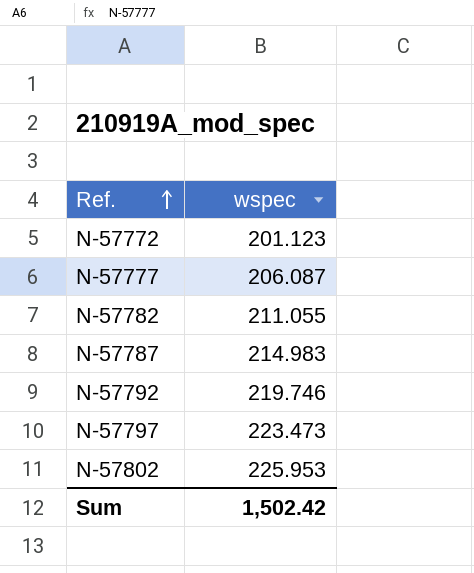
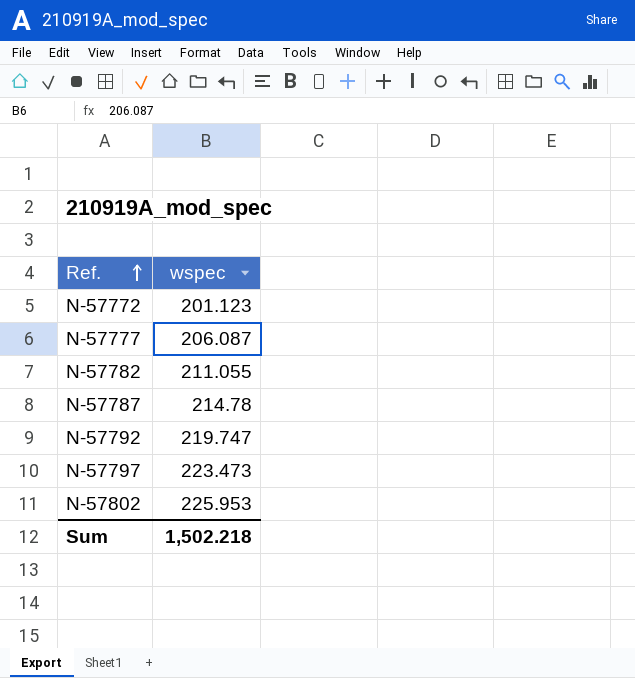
N-57787 | wspec: 214.983 -> 214.78
N-57792 | wspec: 219.746 -> 219.747
Sum | wspec: 1,502.42 -> 1,502.218

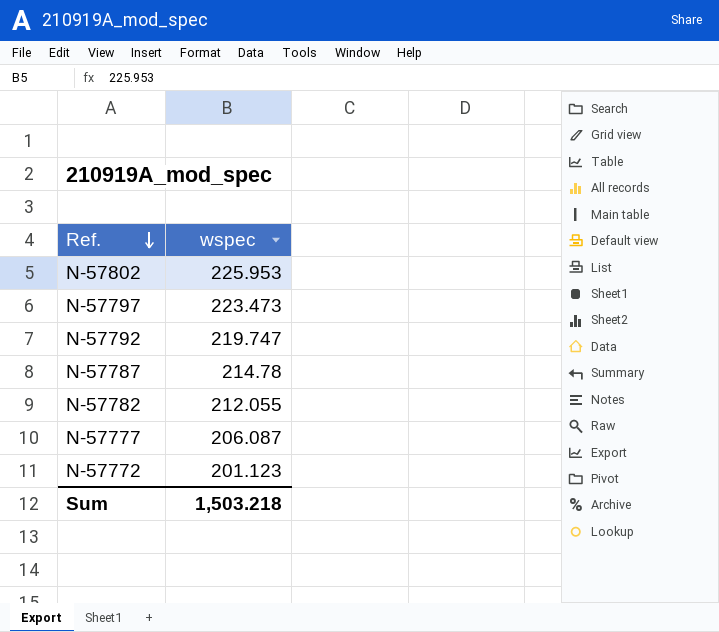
row order: Ref. ascending -> Ref. descending
N-57782 | wspec: 211.055 -> 212.055
Sum | wspec: 1,502.218 -> 1,503.218

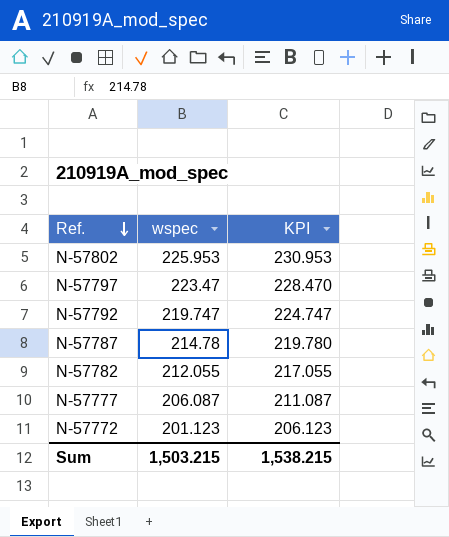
column KPI | formula: none -> [wspec] + 5
N-57797 | wspec: 223.473 -> 223.47
Sum | wspec: 1,503.218 -> 1,503.215

